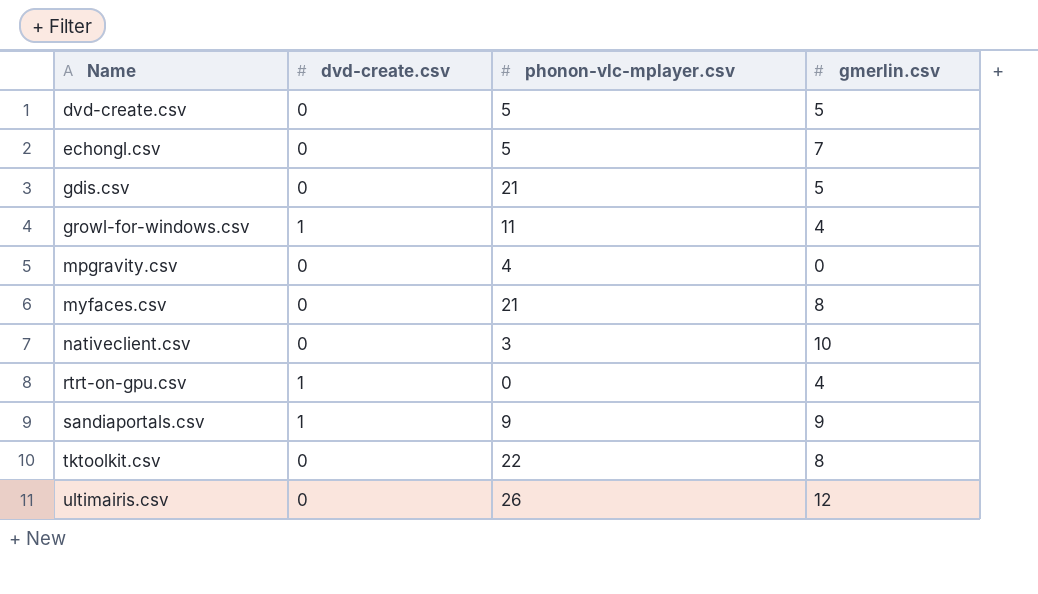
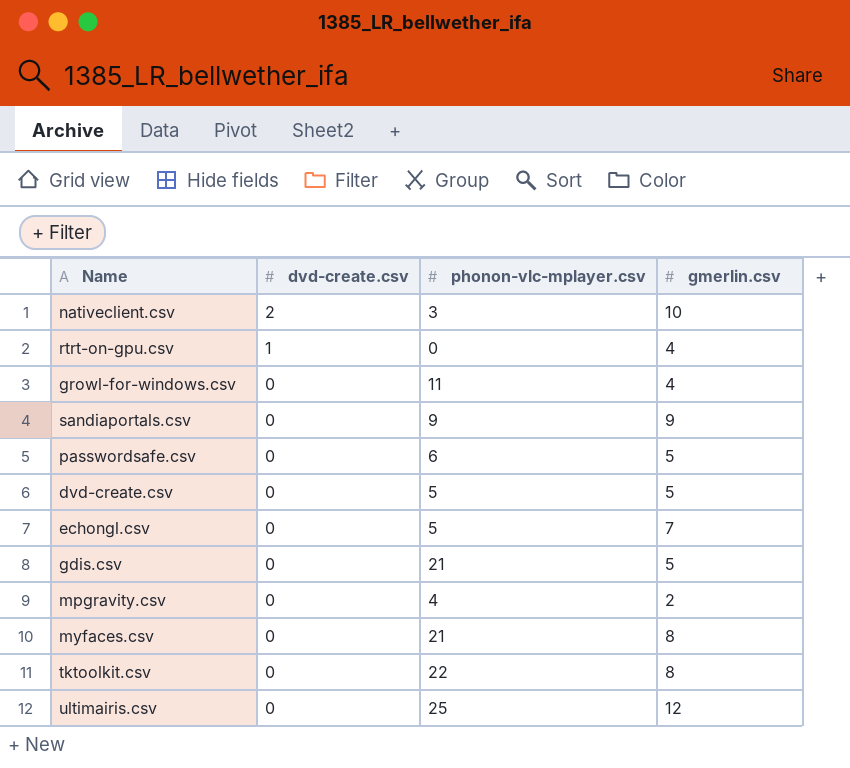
row order: Name ascending -> dvd-create.csv descending
nativeclient.csv | dvd-create.csv: 0 -> 2
growl-for-windows.csv | dvd-create.csv: 1 -> 0
sandiaportals.csv | dvd-create.csv: 1 -> 0
row passwordsafe.csv: none -> 0 | 6 | 5
mpgravity.csv | gmerlin.csv: 0 -> 2
ultimairis.csv | phonon-vlc-mplayer.csv: 26 -> 25

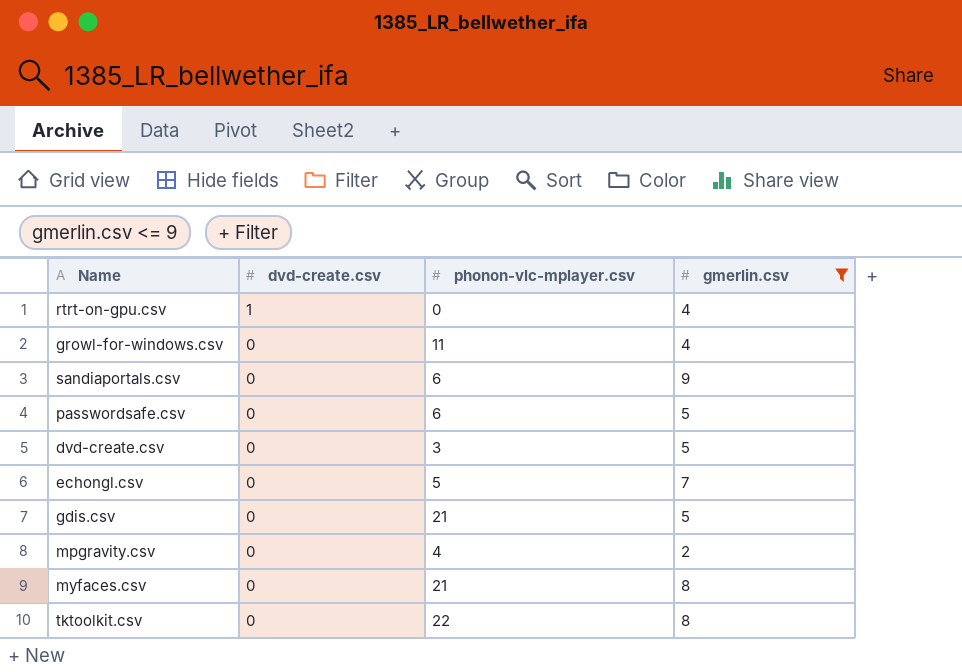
filter: none -> gmerlin.csv <= 9
sandiaportals.csv | phonon-vlc-mplayer.csv: 9 -> 6
dvd-create.csv | phonon-vlc-mplayer.csv: 5 -> 3

